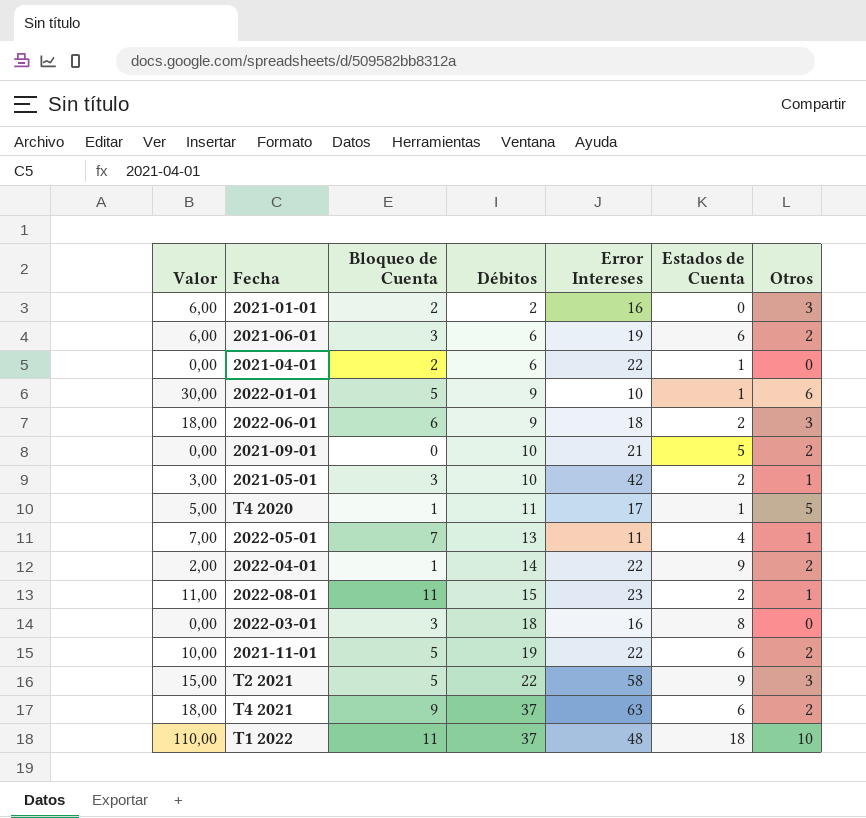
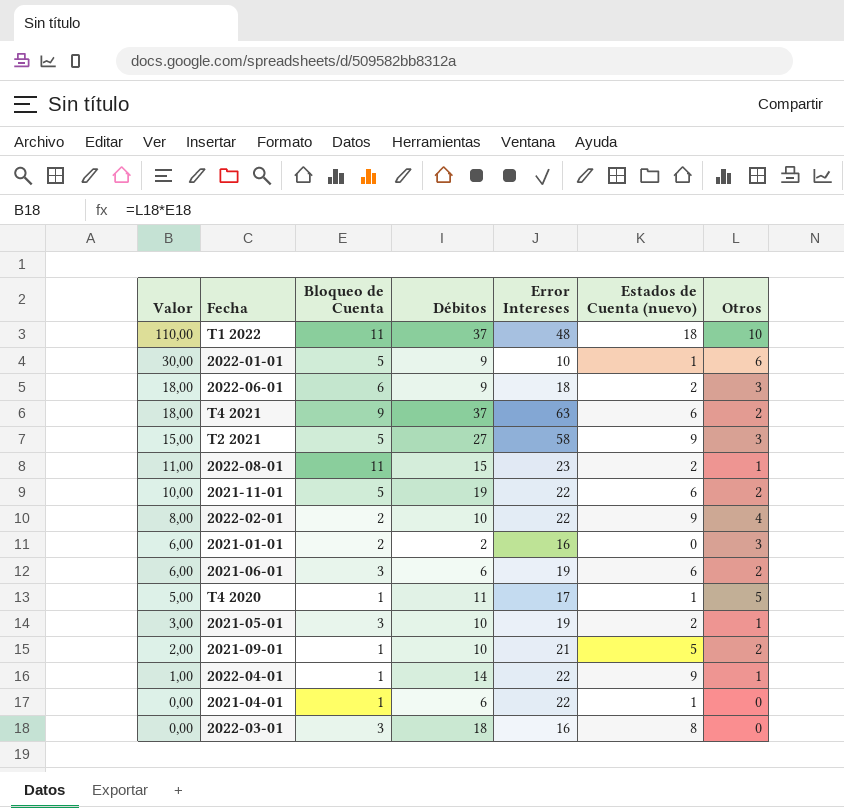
row order: Débitos ascending -> Valor descending
column name: Estados de Cuenta -> Estados de Cuenta (nuevo)
row 2022-05-01: 7,00 | 7 | 13 | 11 | 4 | 1 -> none
T2 2021 | Débitos: 22 -> 27
row 2022-02-01: none -> 8,00 | 2 | 10 | 22 | 9 | 4
2021-05-01 | Error Intereses: 42 -> 19
2021-09-01 | Valor: 0,00 -> 2,00
2021-09-01 | Bloqueo de Cuenta: 0 -> 1
2022-04-01 | Valor: 2,00 -> 1,00
2022-04-01 | Otros: 2 -> 1
2021-04-01 | Bloqueo de Cuenta: 2 -> 1

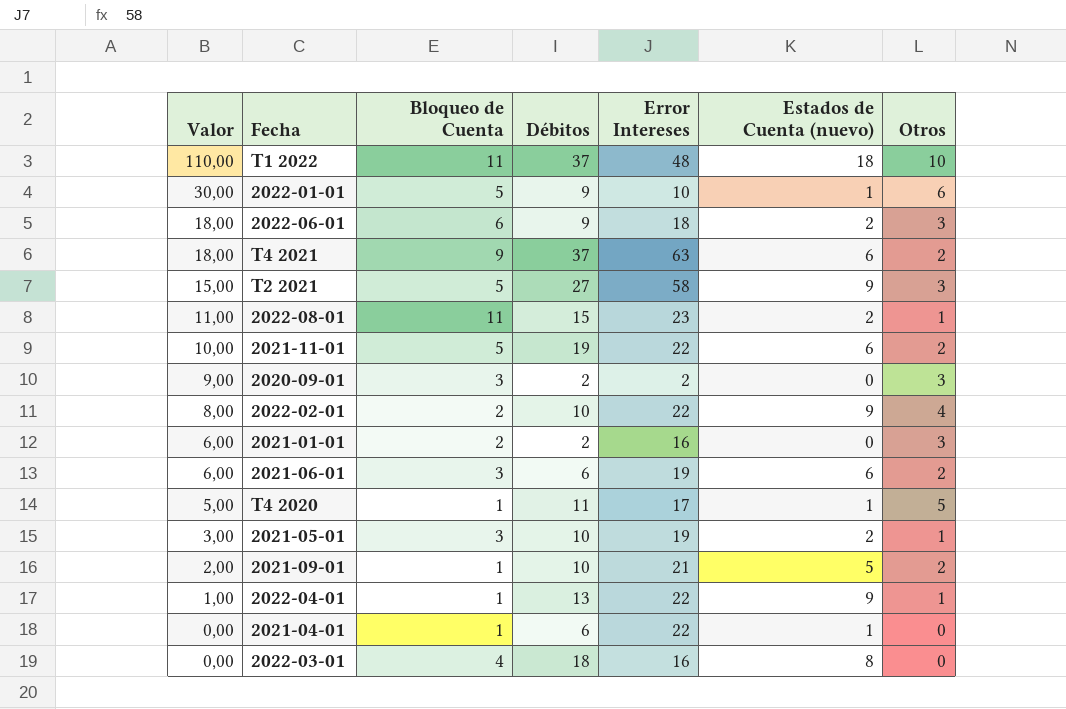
row 2020-09-01: none -> 9,00 | 3 | 2 | 2 | 0 | 3
2022-04-01 | Débitos: 14 -> 13
2022-03-01 | Bloqueo de Cuenta: 3 -> 4

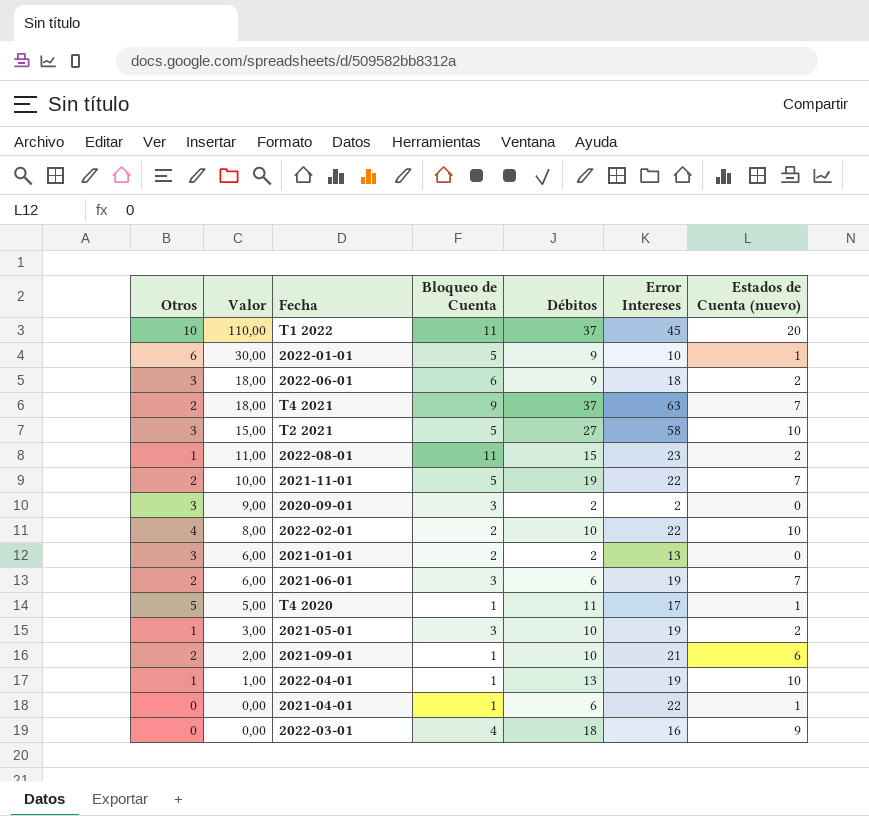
column Otros | position: 7 -> 1
T1 2022 | Error Intereses: 48 -> 45
T1 2022 | Estados de Cuenta (nuevo): 18 -> 20
T4 2021 | Estados de Cuenta (nuevo): 6 -> 7
T2 2021 | Estados de Cuenta (nuevo): 9 -> 10
2021-11-01 | Estados de Cuenta (nuevo): 6 -> 7
2022-02-01 | Estados de Cuenta (nuevo): 9 -> 10
2021-01-01 | Error Intereses: 16 -> 13
2021-06-01 | Estados de Cuenta (nuevo): 6 -> 7
2021-09-01 | Estados de Cuenta (nuevo): 5 -> 6
2022-04-01 | Error Intereses: 22 -> 19
2022-04-01 | Estados de Cuenta (nuevo): 9 -> 10
2022-03-01 | Estados de Cuenta (nuevo): 8 -> 9

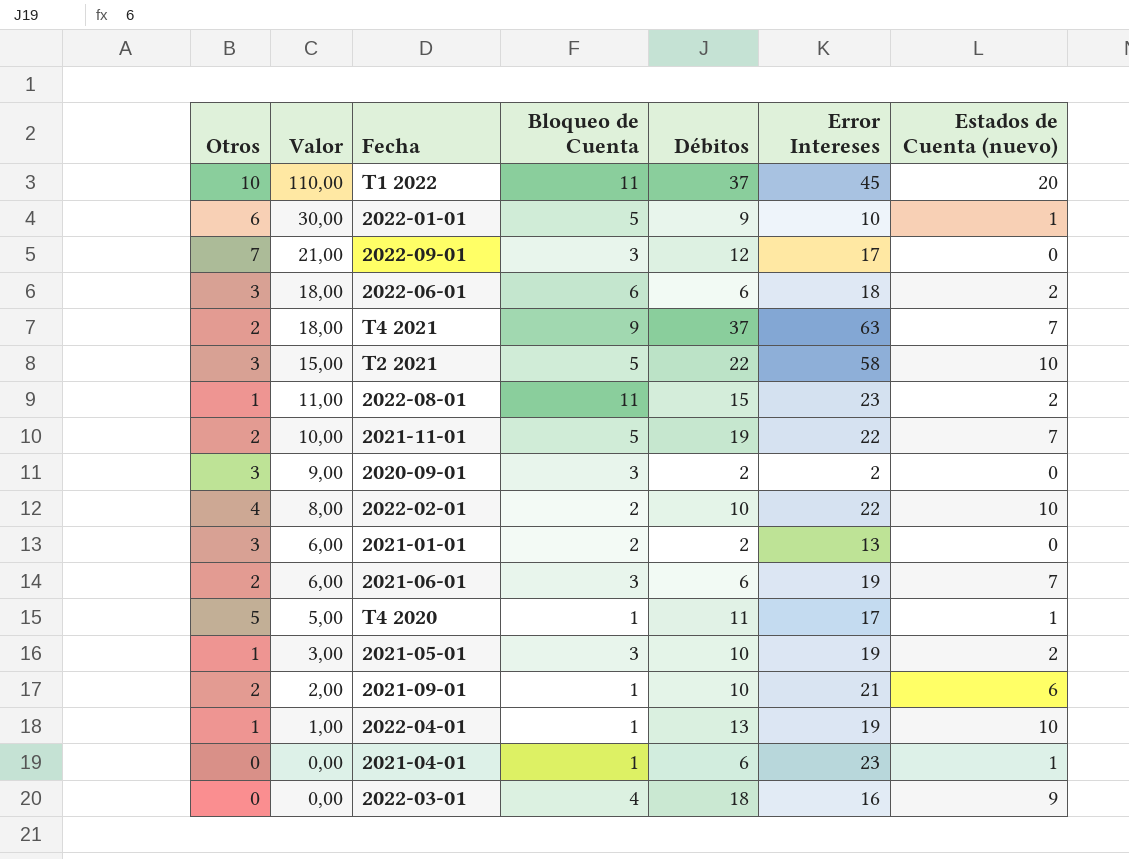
row 2022-09-01: none -> 7 | 21,00 | 3 | 12 | 17 | 0
2022-06-01 | Débitos: 9 -> 6
T2 2021 | Débitos: 27 -> 22
2021-04-01 | Error Intereses: 22 -> 23

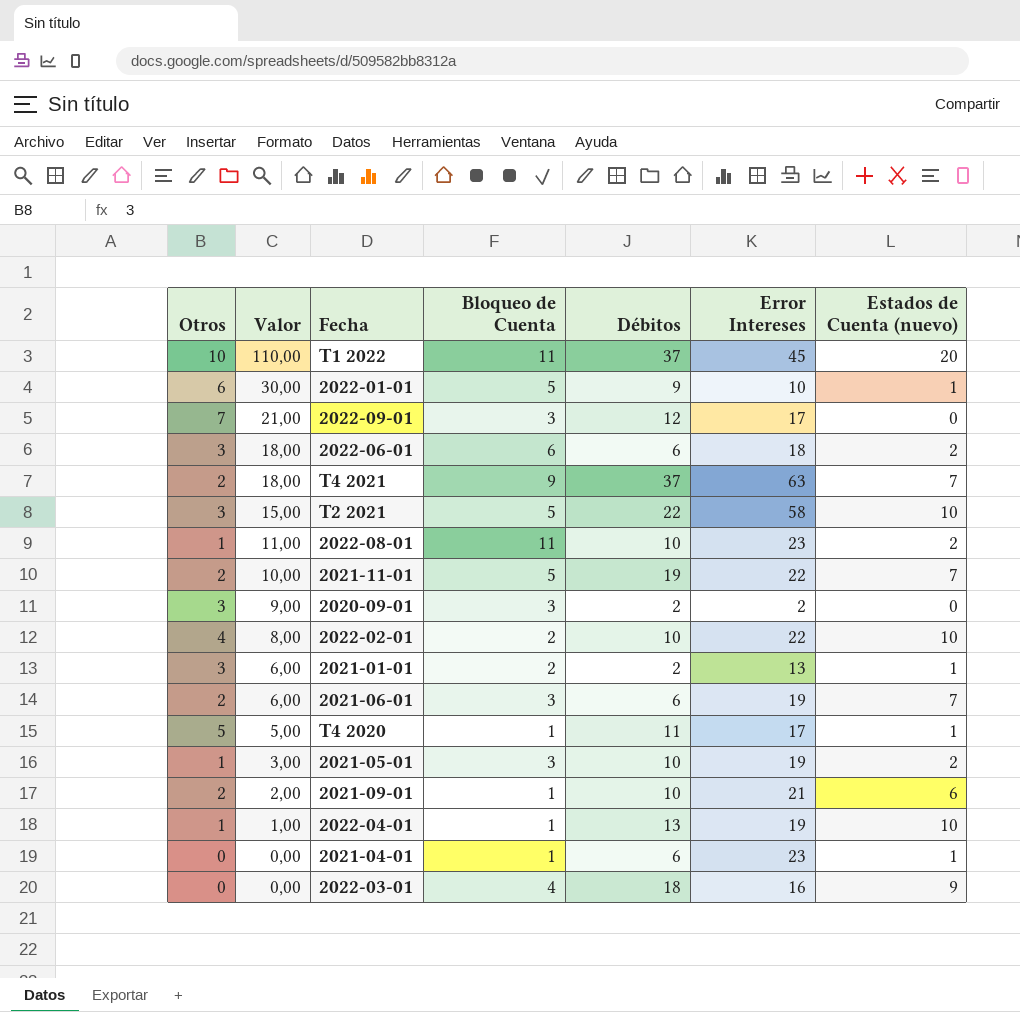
2022-08-01 | Débitos: 15 -> 10
2021-01-01 | Estados de Cuenta (nuevo): 0 -> 1

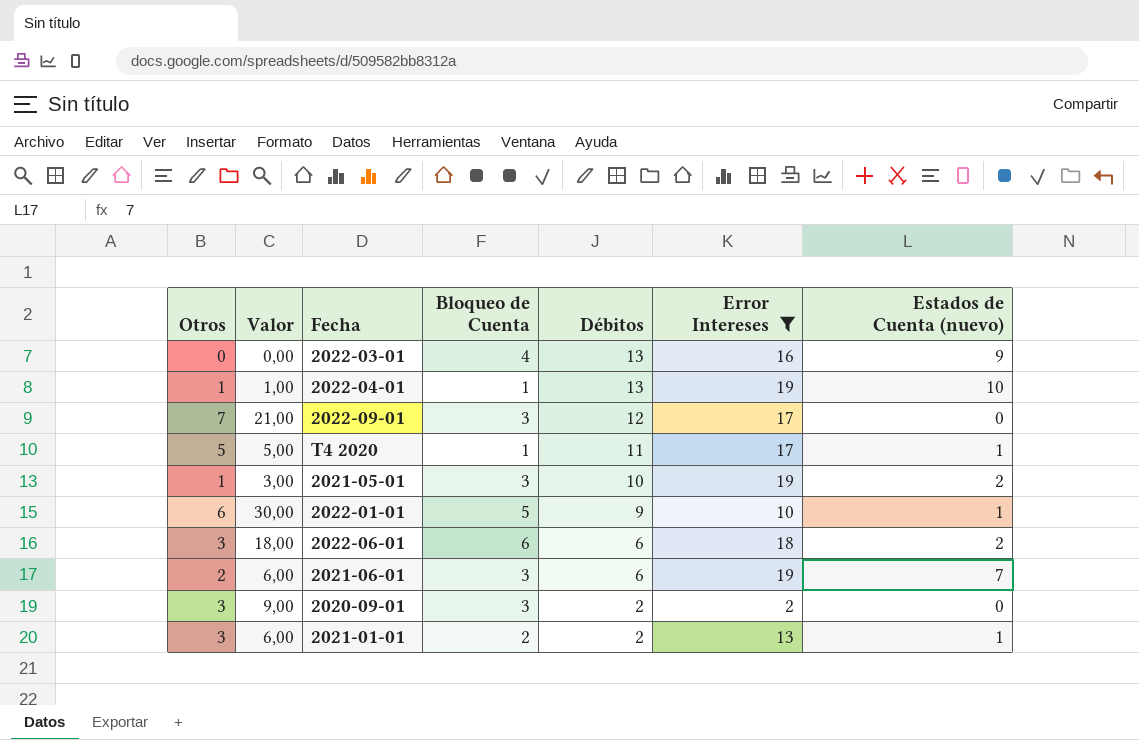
filter: none -> Error Intereses <= 19
row order: Valor descending -> Débitos descending
2022-03-01 | Débitos: 18 -> 13

